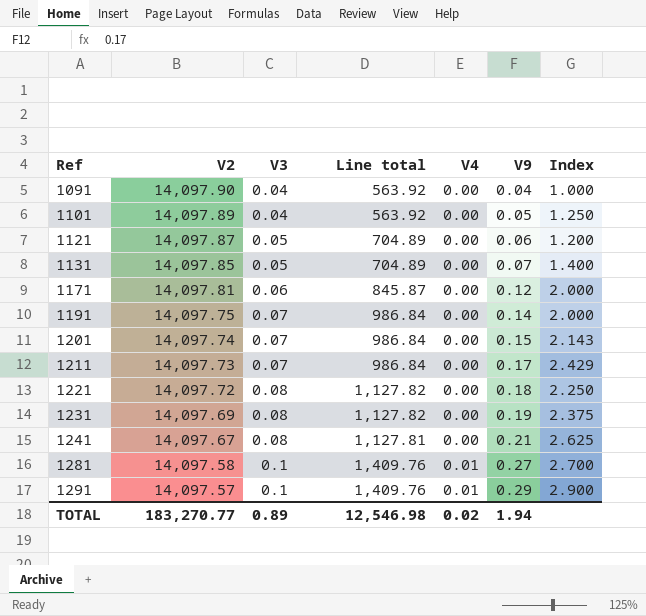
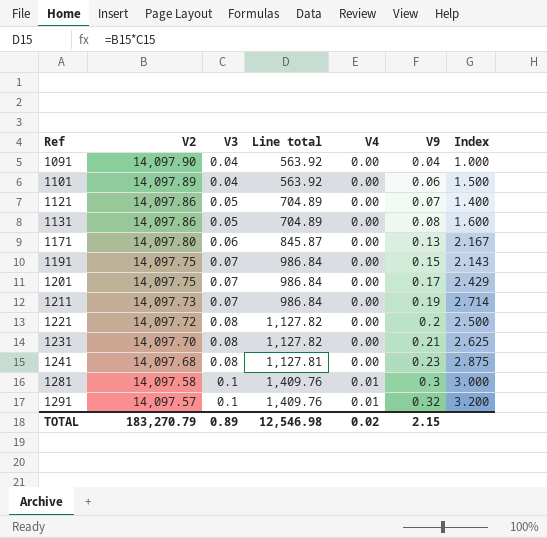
1101 | V9: 0.05 -> 0.06
1101 | Index: 1.250 -> 1.500
1121 | V2: 14,097.87 -> 14,097.86
1121 | V9: 0.06 -> 0.07
1121 | Index: 1.200 -> 1.400
1131 | V2: 14,097.85 -> 14,097.86
1131 | V9: 0.07 -> 0.08
1131 | Index: 1.400 -> 1.600
1171 | V2: 14,097.81 -> 14,097.80
1171 | V9: 0.12 -> 0.13
1171 | Index: 2.000 -> 2.167
1191 | V9: 0.14 -> 0.15
1191 | Index: 2.000 -> 2.143
1201 | V2: 14,097.74 -> 14,097.75
1201 | V9: 0.15 -> 0.17
1201 | Index: 2.143 -> 2.429
1211 | V9: 0.17 -> 0.19
1211 | Index: 2.429 -> 2.714
1221 | V9: 0.18 -> 0.2
1221 | Index: 2.250 -> 2.500
1231 | V2: 14,097.69 -> 14,097.70
1231 | V9: 0.19 -> 0.21
1231 | Index: 2.375 -> 2.625
1241 | V2: 14,097.67 -> 14,097.68
1241 | V9: 0.21 -> 0.23
1241 | Index: 2.625 -> 2.875
1281 | V9: 0.27 -> 0.3
1281 | Index: 2.700 -> 3.000
1291 | V9: 0.29 -> 0.32
1291 | Index: 2.900 -> 3.200
TOTAL | V2: 183,270.77 -> 183,270.79
TOTAL | V9: 1.94 -> 2.15

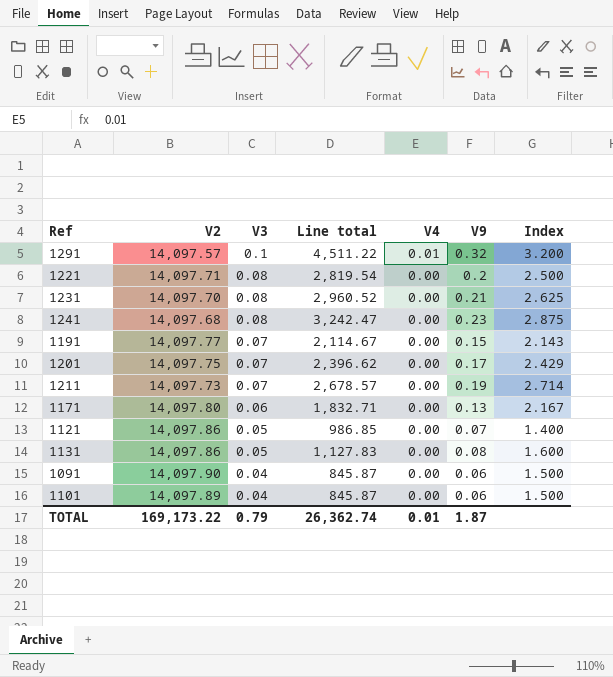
row order: Ref ascending -> V3 descending
column Line total | formula: [V2] * [V3] -> [V2] * [V9]
row 1281: 14,097.58 | 0.1 | 1,409.76 | 0.01 | 0.3 | 3.000 -> none
1221 | V2: 14,097.72 -> 14,097.71
1191 | V2: 14,097.75 -> 14,097.77
1091 | V9: 0.04 -> 0.06
1091 | Index: 1.000 -> 1.500
TOTAL | V2: 183,270.79 -> 169,173.22
TOTAL | V3: 0.89 -> 0.79
TOTAL | Line total: 12,546.98 -> 26,362.74
TOTAL | V4: 0.02 -> 0.01
TOTAL | V9: 2.15 -> 1.87

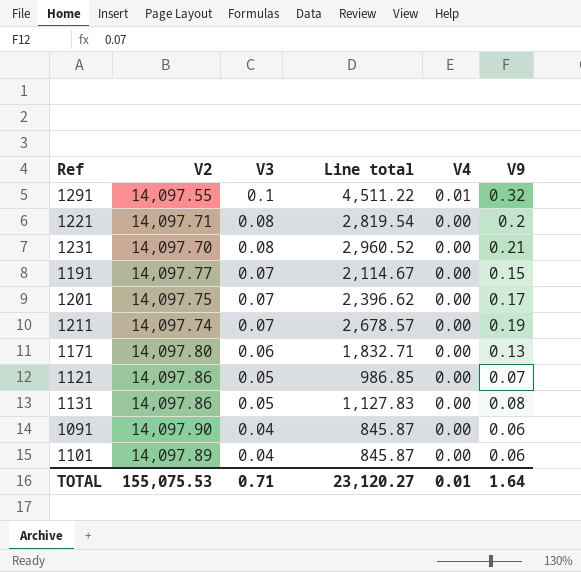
column Index | formula: [V9] / [V3] -> none
row 1241: 14,097.68 | 0.08 | 3,242.47 | 0.00 | 0.23 | 2.875 -> none
1291 | V2: 14,097.57 -> 14,097.55
1211 | V2: 14,097.73 -> 14,097.74
TOTAL | V2: 169,173.22 -> 155,075.53
TOTAL | V3: 0.79 -> 0.71
TOTAL | Line total: 26,362.74 -> 23,120.27
TOTAL | V9: 1.87 -> 1.64

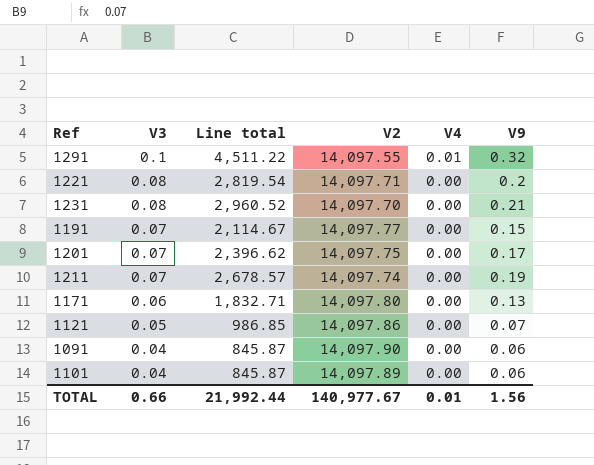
column V2 | position: 2 -> 4
row 1131: 14,097.86 | 0.05 | 1,127.83 | 0.00 | 0.08 -> none
TOTAL | V3: 0.71 -> 0.66
TOTAL | Line total: 23,120.27 -> 21,992.44
TOTAL | V2: 155,075.53 -> 140,977.67
TOTAL | V9: 1.64 -> 1.56

